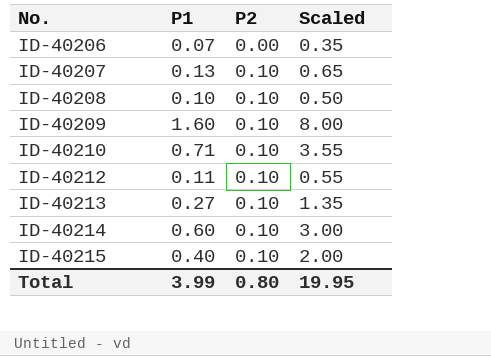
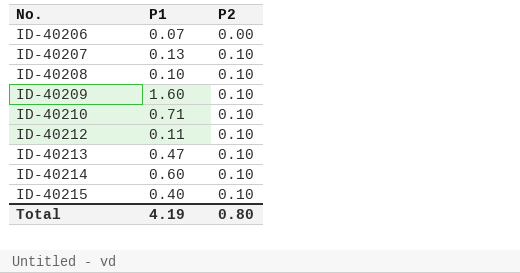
column Scaled | formula: [P1] * 5 -> none
ID-40213 | P1: 0.27 -> 0.47
Total | P1: 3.99 -> 4.19

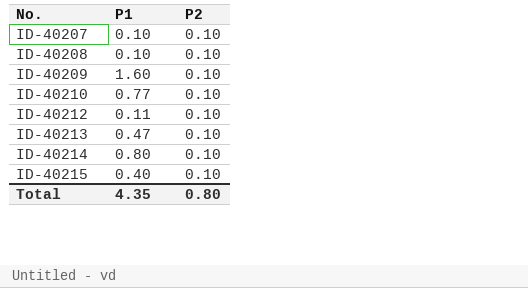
row ID-40206: 0.07 | 0.00 -> none
ID-40207 | P1: 0.13 -> 0.10
ID-40210 | P1: 0.71 -> 0.77
ID-40214 | P1: 0.60 -> 0.80
Total | P1: 4.19 -> 4.35

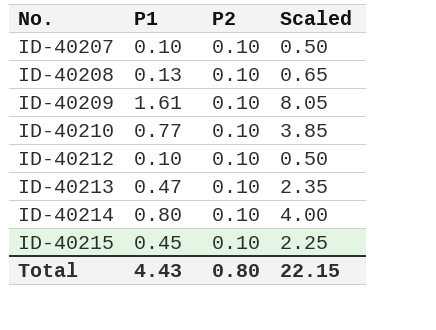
column Scaled | formula: none -> [P1] * 5
ID-40208 | P1: 0.10 -> 0.13
ID-40209 | P1: 1.60 -> 1.61
ID-40212 | P1: 0.11 -> 0.10
ID-40215 | P1: 0.40 -> 0.45
Total | P1: 4.35 -> 4.43

